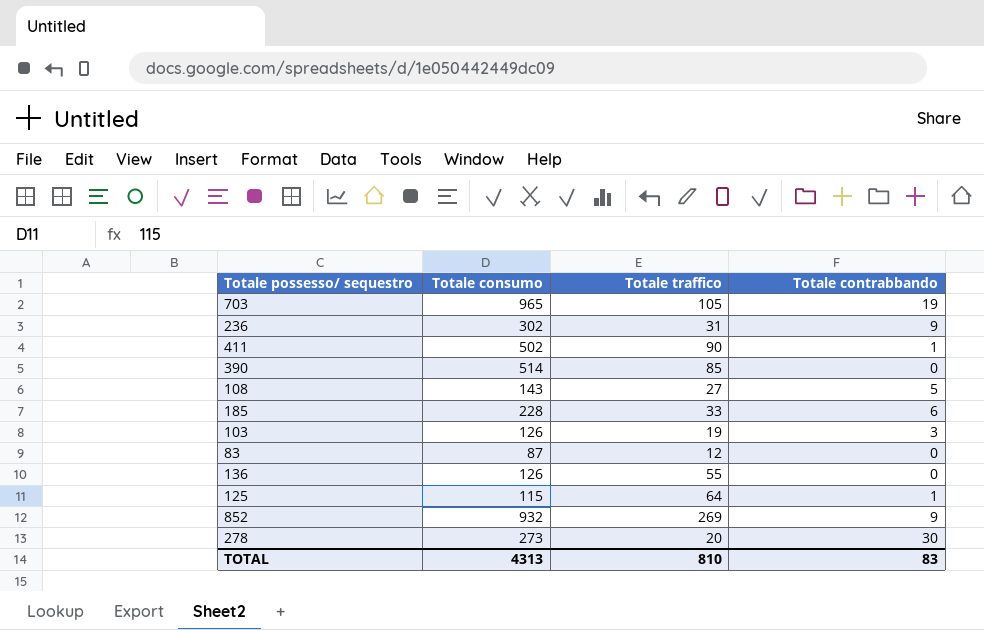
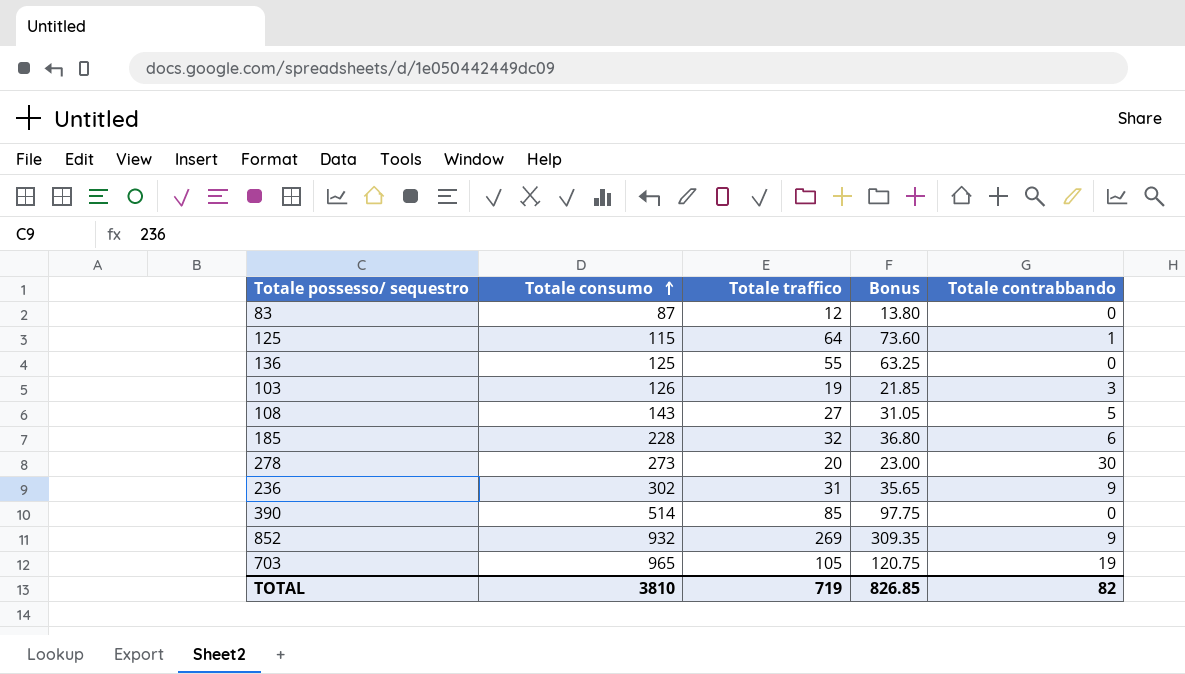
row order: none -> Totale consumo ascending
column Bonus | formula: none -> [Totale traffico] * 1.15
row 411: 502 | 90 | 1 -> none
136 | Totale consumo: 126 -> 125
185 | Totale traffico: 33 -> 32
TOTAL | Totale consumo: 4313 -> 3810
TOTAL | Totale traffico: 810 -> 719
TOTAL | Totale contrabbando: 83 -> 82

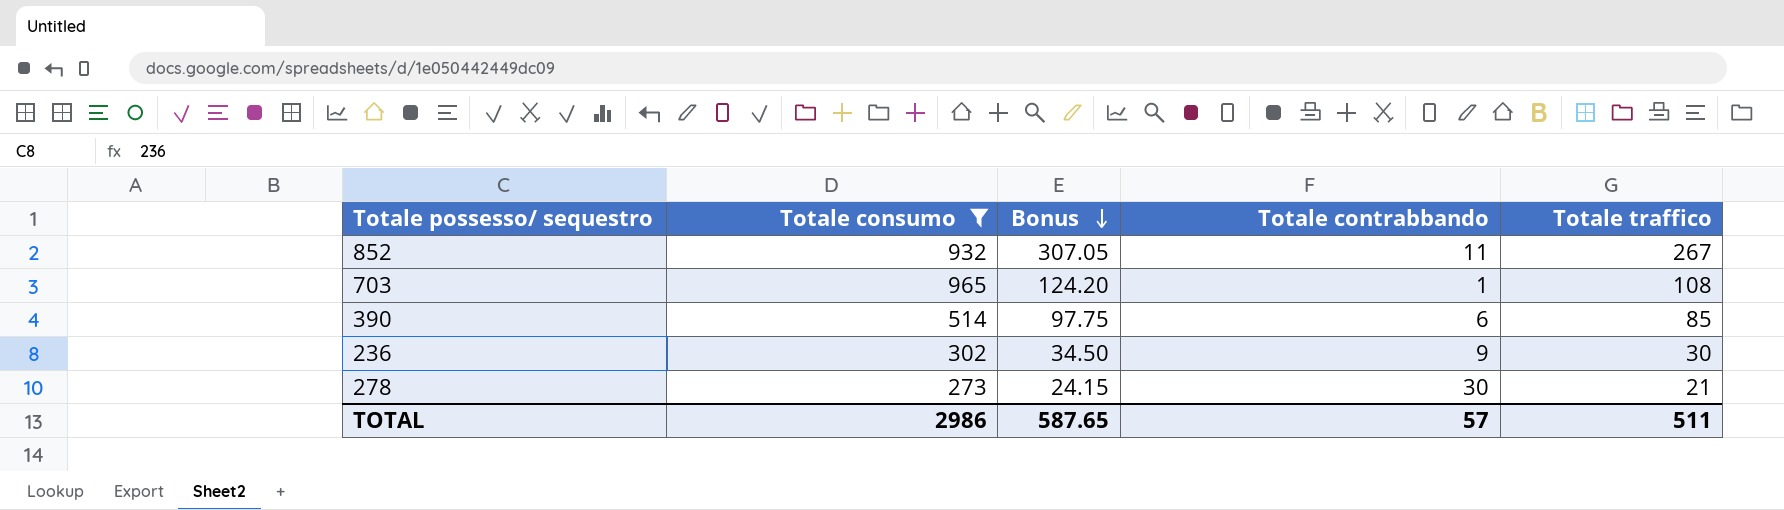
filter: none -> Totale consumo >= 273
row order: Totale consumo ascending -> Bonus descending
column Totale traffico | position: 3 -> 5
852 | Bonus: 309.35 -> 307.05
852 | Totale contrabbando: 9 -> 11
852 | Totale traffico: 269 -> 267
703 | Bonus: 120.75 -> 124.20
703 | Totale contrabbando: 19 -> 1
703 | Totale traffico: 105 -> 108
390 | Totale contrabbando: 0 -> 6
236 | Bonus: 35.65 -> 34.50
236 | Totale traffico: 31 -> 30
278 | Bonus: 23.00 -> 24.15
278 | Totale traffico: 20 -> 21
TOTAL | Totale consumo: 3810 -> 2986
TOTAL | Bonus: 826.85 -> 587.65
TOTAL | Totale contrabbando: 82 -> 57
TOTAL | Totale traffico: 719 -> 511

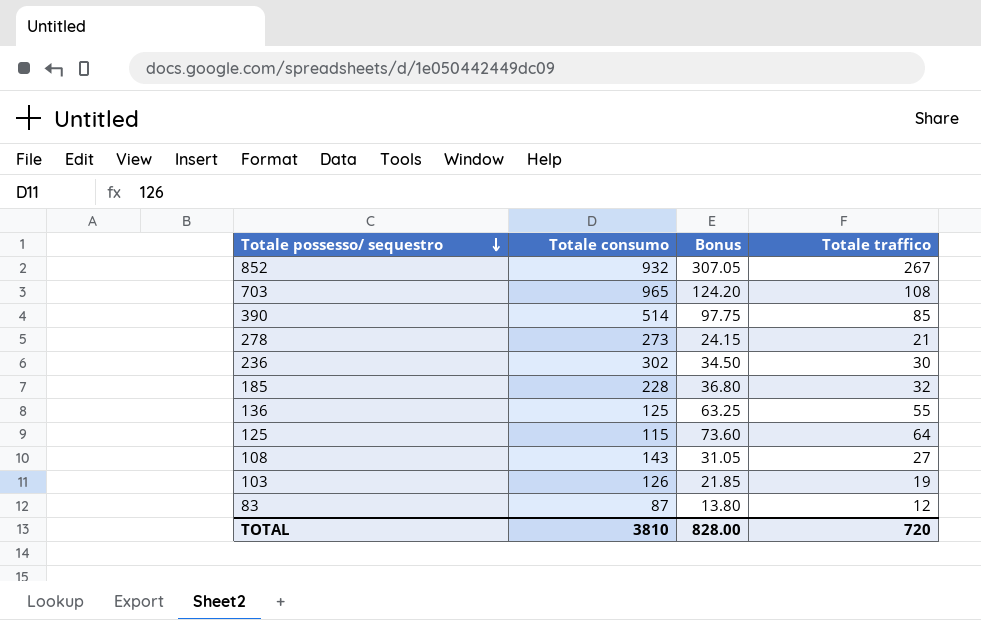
filter: Totale consumo >= 273 -> none
row order: Bonus descending -> Totale possesso/ sequestro descending
column Totale contrabbando | position: 4 -> none
TOTAL | Totale consumo: 2986 -> 3810
TOTAL | Bonus: 587.65 -> 828.00
TOTAL | Totale traffico: 511 -> 720

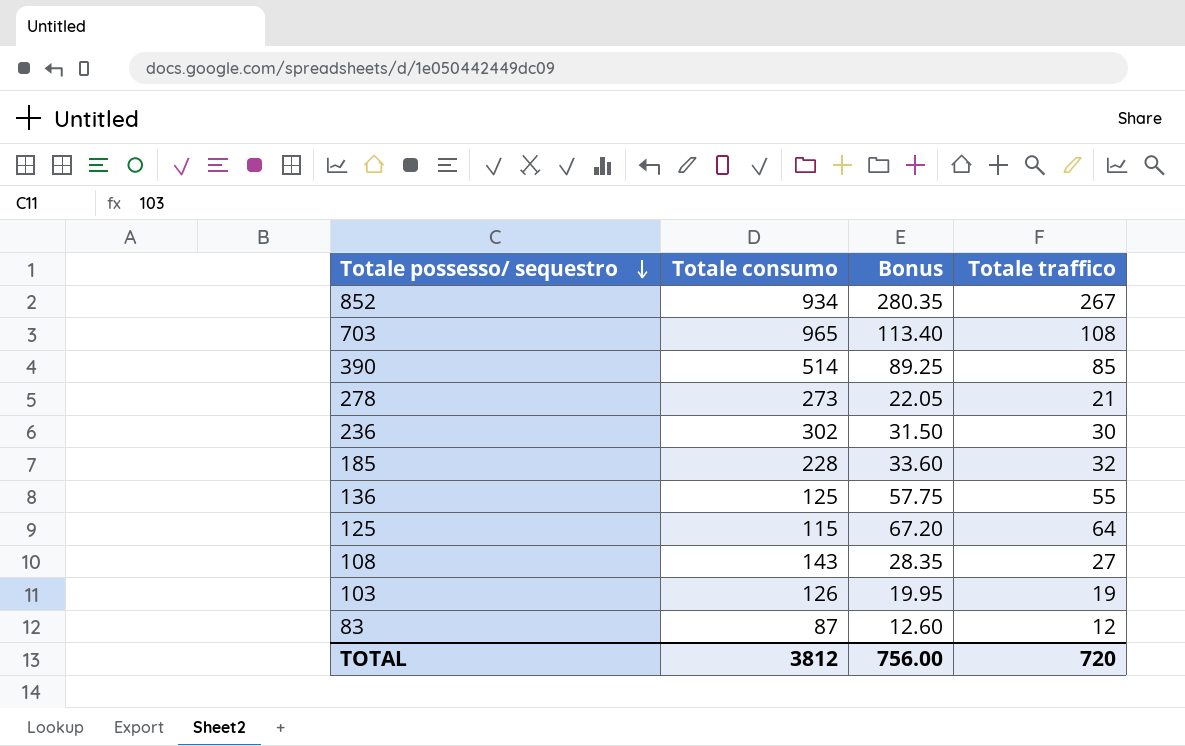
column Bonus | formula: [Totale traffico] * 1.15 -> [Totale traffico] * 1.05
852 | Totale consumo: 932 -> 934
TOTAL | Totale consumo: 3810 -> 3812
TOTAL | Bonus: 828.00 -> 756.00

